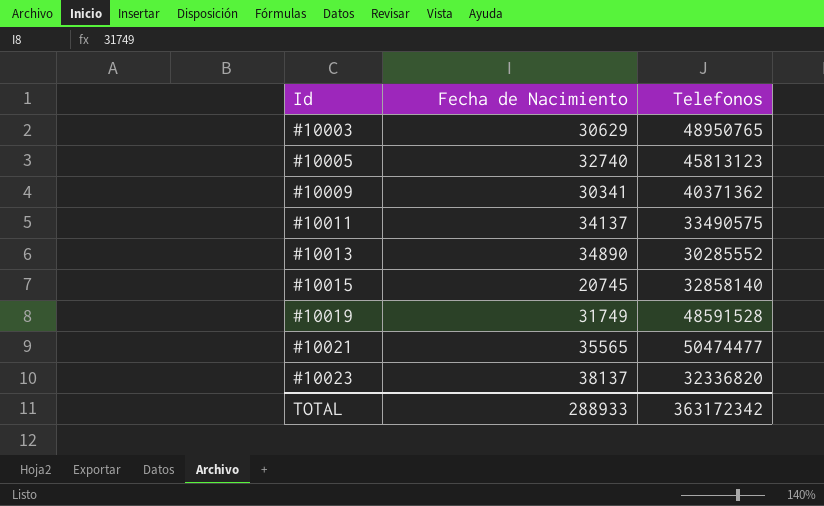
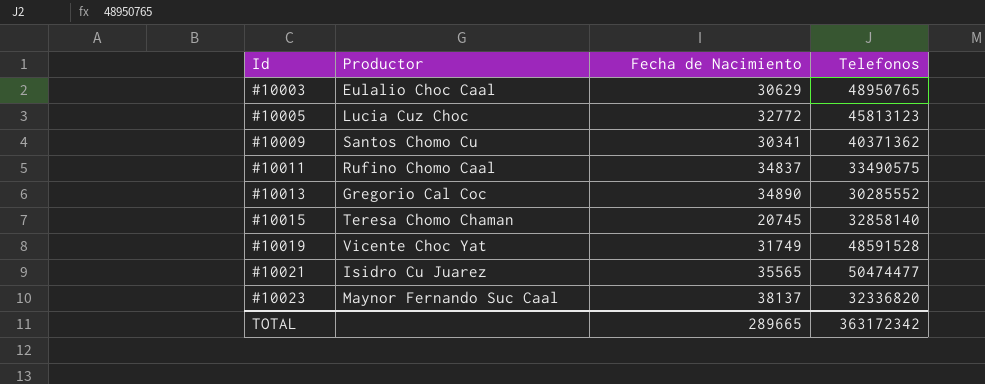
column Productor | position: none -> 2
#10005 | Fecha de Nacimiento: 32740 -> 32772
#10011 | Fecha de Nacimiento: 34137 -> 34837
TOTAL | Fecha de Nacimiento: 288933 -> 289665

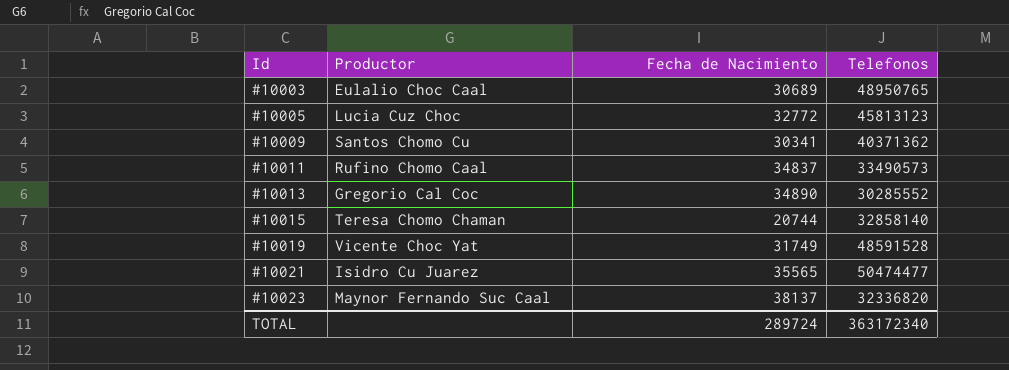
#10003 | Fecha de Nacimiento: 30629 -> 30689
#10011 | Telefonos: 33490575 -> 33490573
#10015 | Fecha de Nacimiento: 20745 -> 20744
TOTAL | Fecha de Nacimiento: 289665 -> 289724
TOTAL | Telefonos: 363172342 -> 363172340

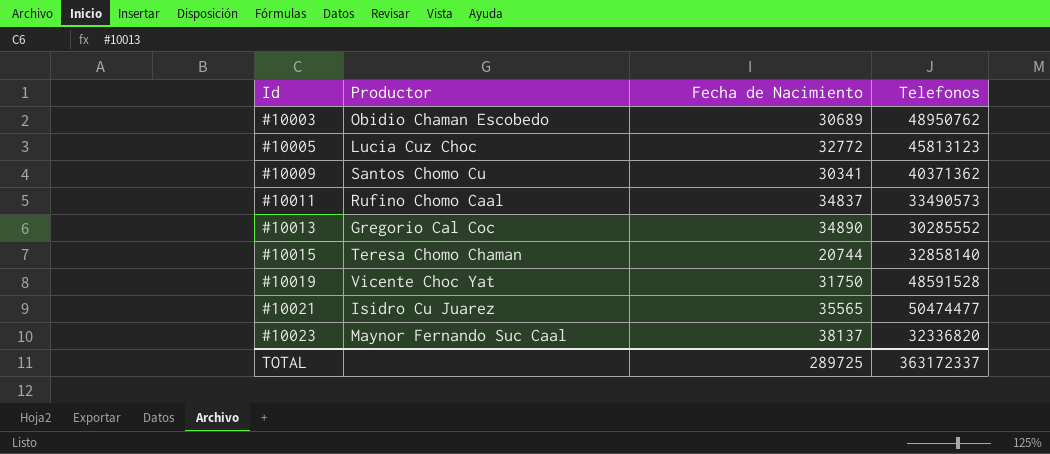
#10003 | Productor: Eulalio Choc Caal -> Obidio Chaman Escobedo
#10003 | Telefonos: 48950765 -> 48950762
#10019 | Fecha de Nacimiento: 31749 -> 31750
TOTAL | Fecha de Nacimiento: 289724 -> 289725
TOTAL | Telefonos: 363172340 -> 363172337

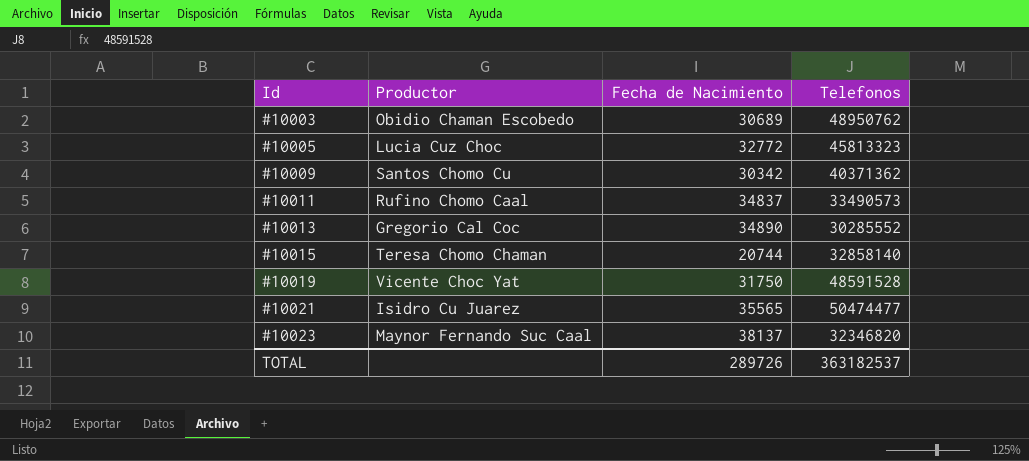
#10005 | Telefonos: 45813123 -> 45813323
#10009 | Fecha de Nacimiento: 30341 -> 30342
#10023 | Telefonos: 32336820 -> 32346820
TOTAL | Fecha de Nacimiento: 289725 -> 289726
TOTAL | Telefonos: 363172337 -> 363182537

